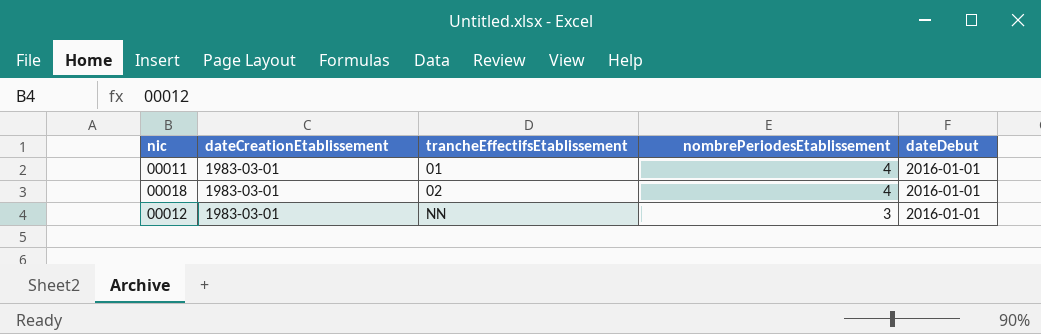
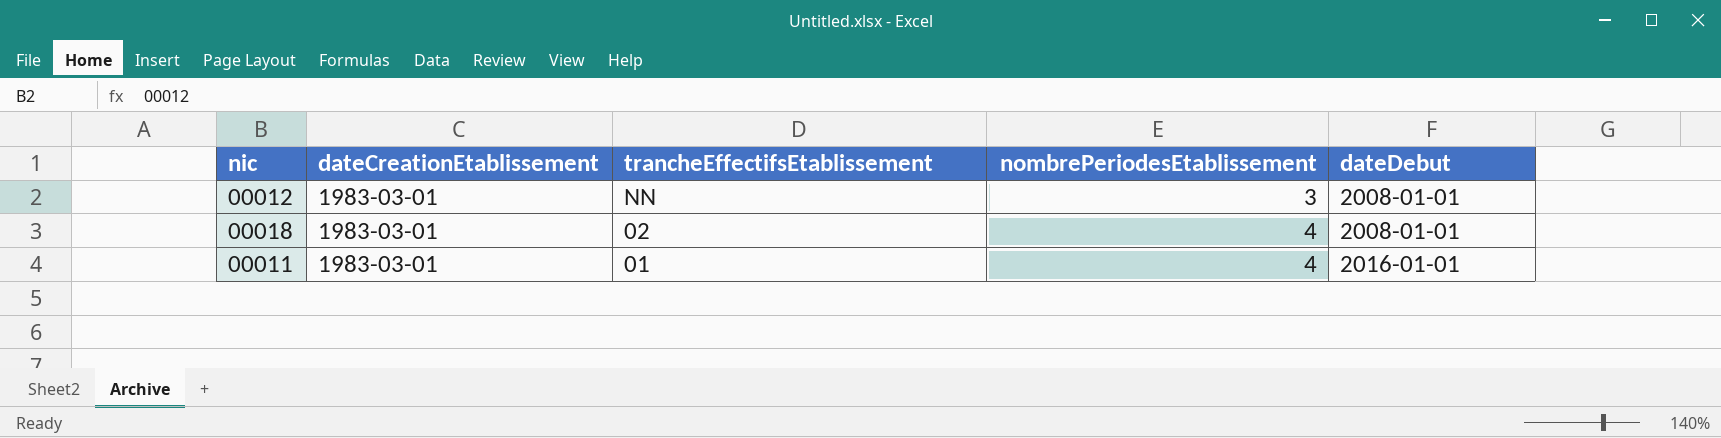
row order: trancheEffectifsEtablissement ascending -> trancheEffectifsEtablissement descending
00012 | dateDebut: 2016-01-01 -> 2008-01-01
00018 | dateDebut: 2016-01-01 -> 2008-01-01

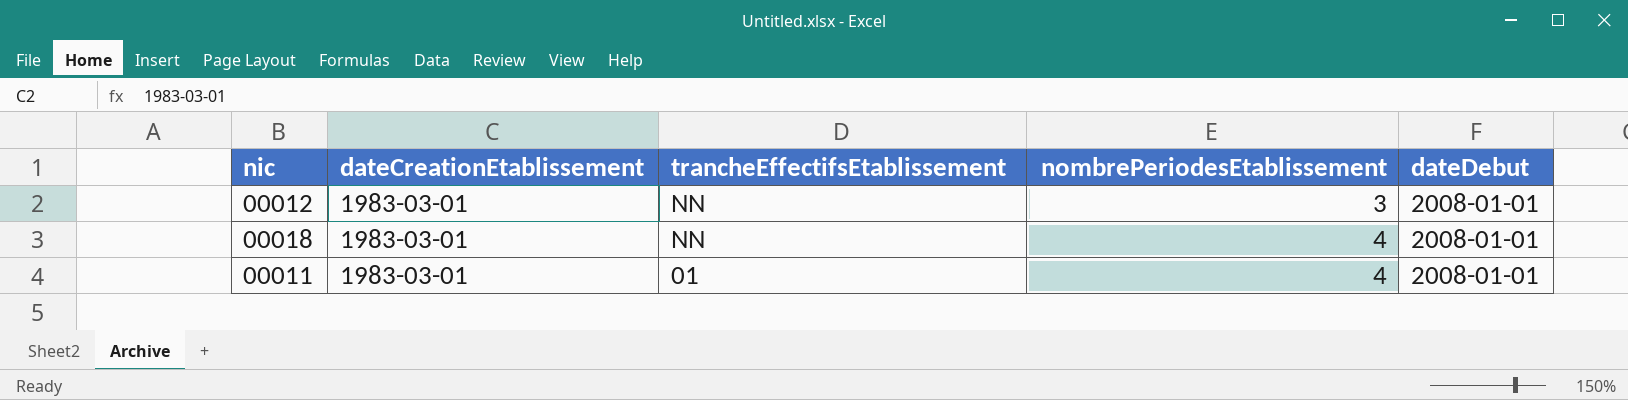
00018 | trancheEffectifsEtablissement: 02 -> NN
00011 | dateDebut: 2016-01-01 -> 2008-01-01

